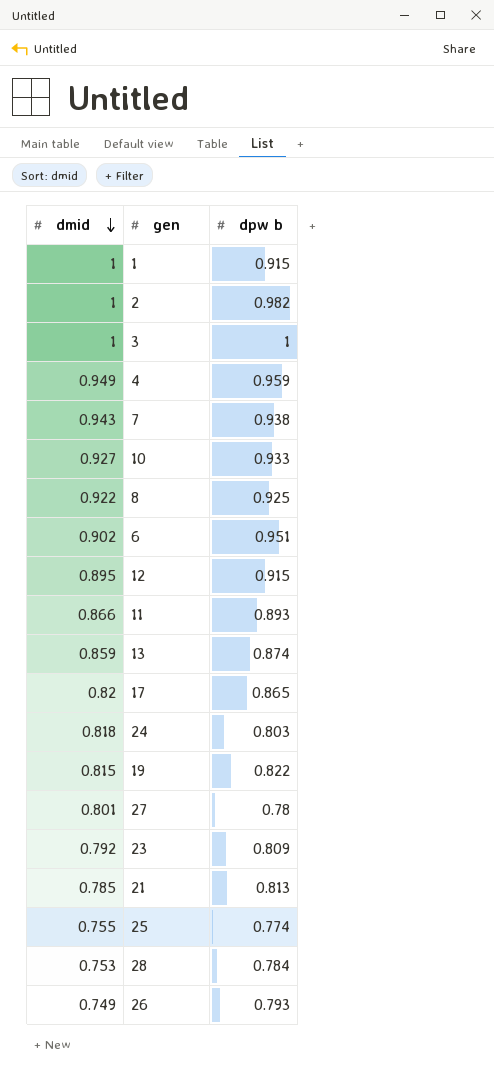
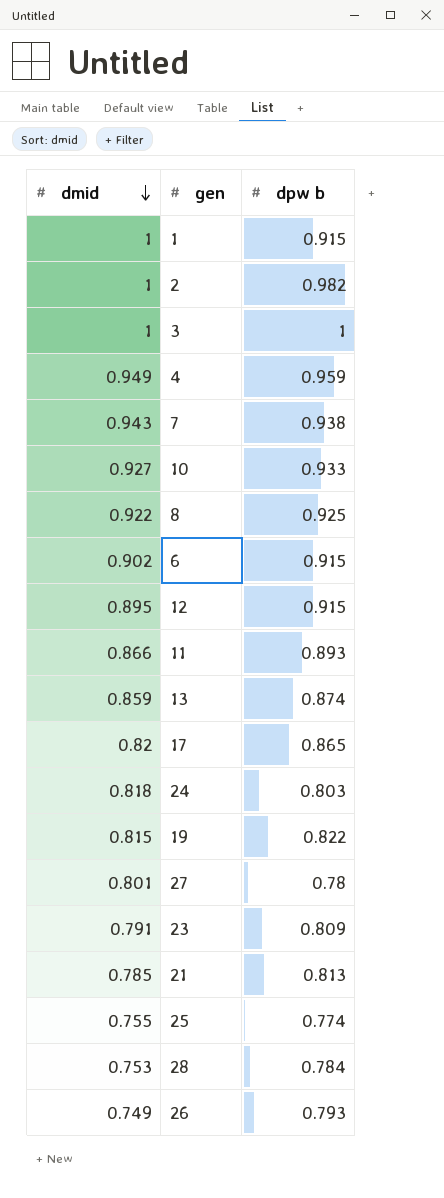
6 | dpw b: 0.951 -> 0.915
23 | dmid: 0.792 -> 0.791

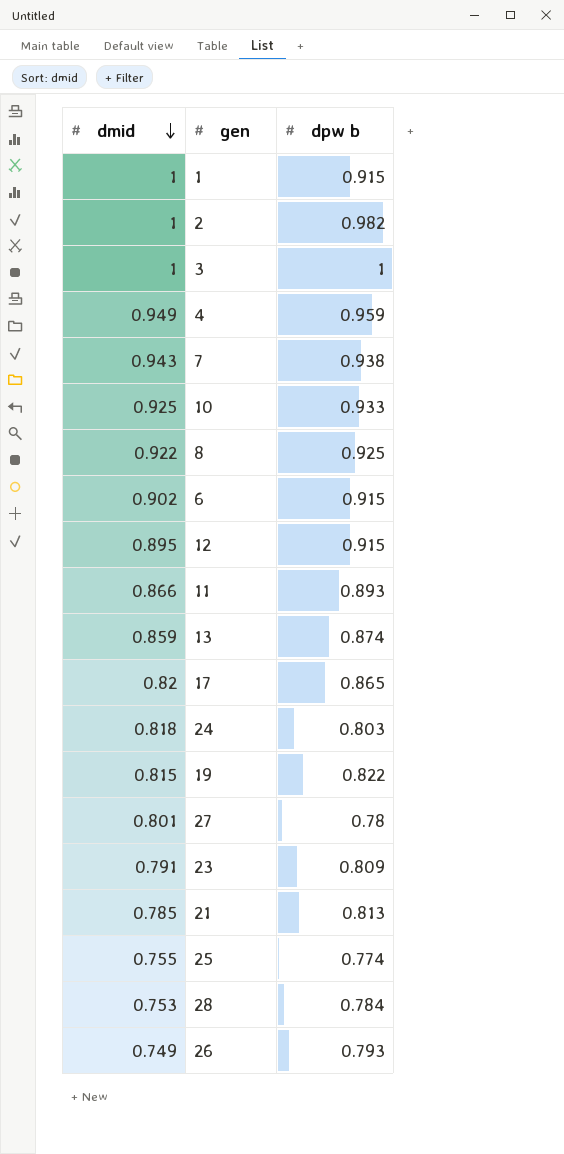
10 | dmid: 0.927 -> 0.925

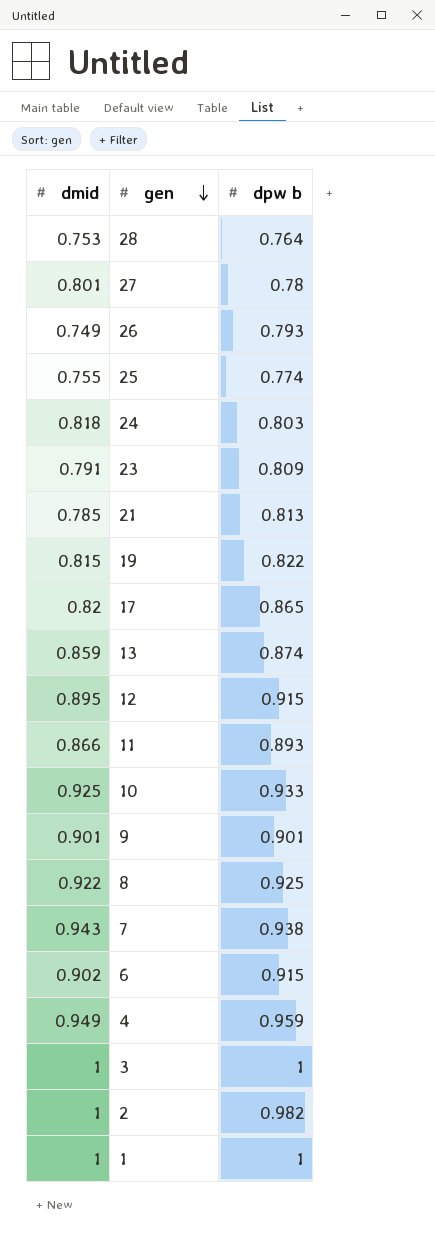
row order: dmid descending -> gen descending
28 | dpw b: 0.784 -> 0.764
row 9: none -> 0.901 | 0.901
1 | dpw b: 0.915 -> 1

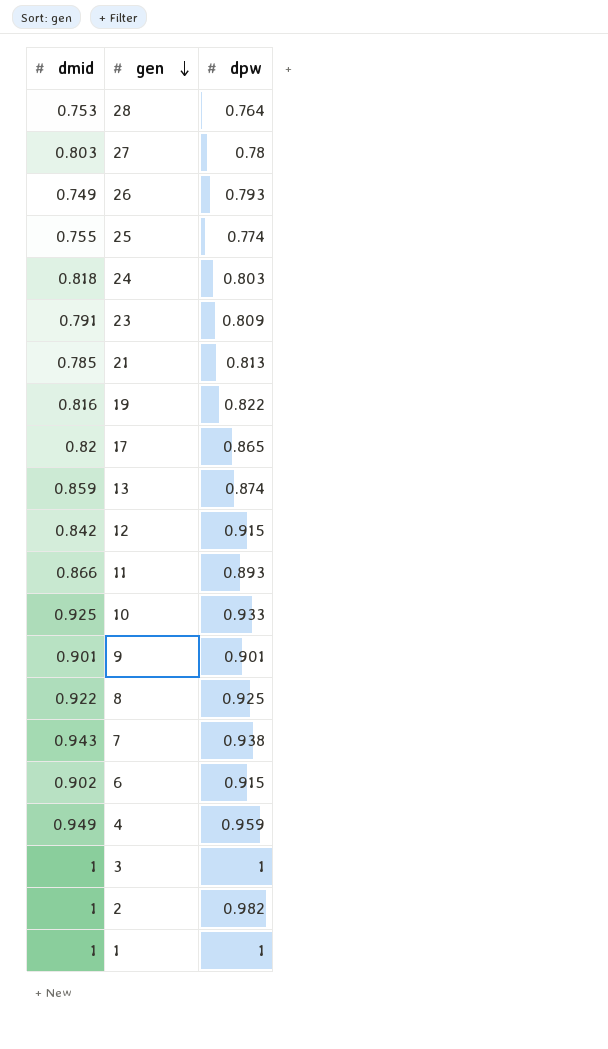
column name: dpw b -> dpw
27 | dmid: 0.801 -> 0.803
19 | dmid: 0.815 -> 0.816
12 | dmid: 0.895 -> 0.842

